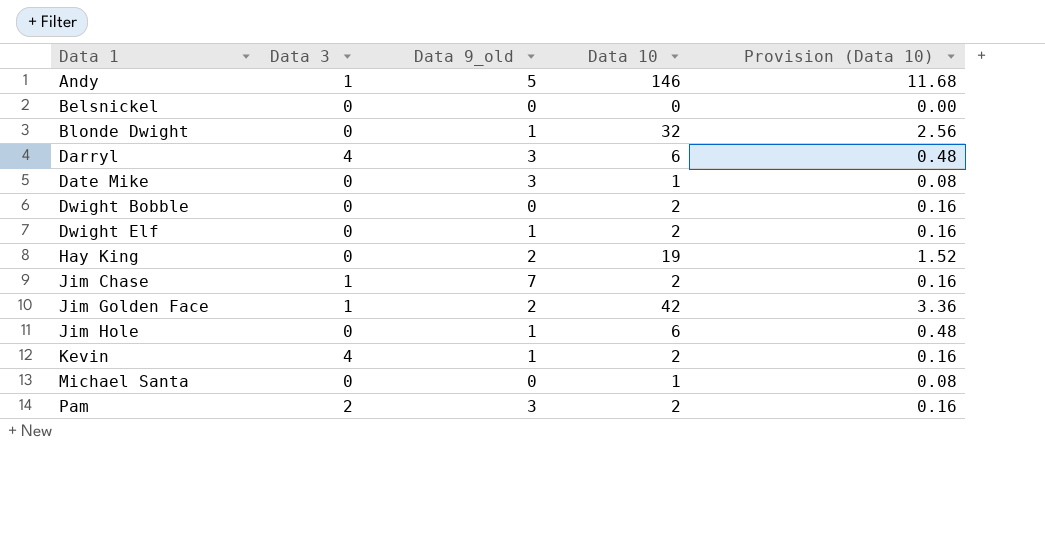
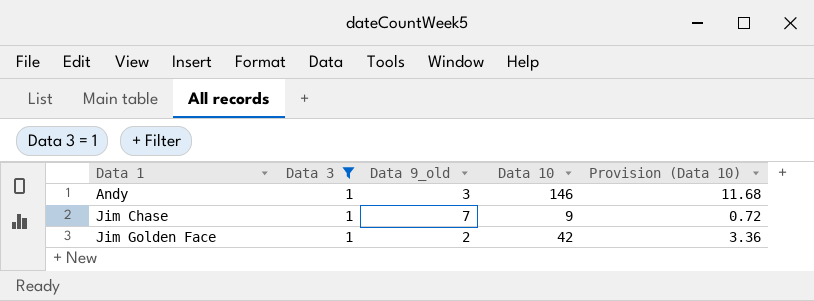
filter: none -> Data 3 = 1
Andy | Data 9_old: 5 -> 3
Jim Chase | Data 10: 2 -> 9
Jim Chase | Provision (Data 10): 0.16 -> 0.72

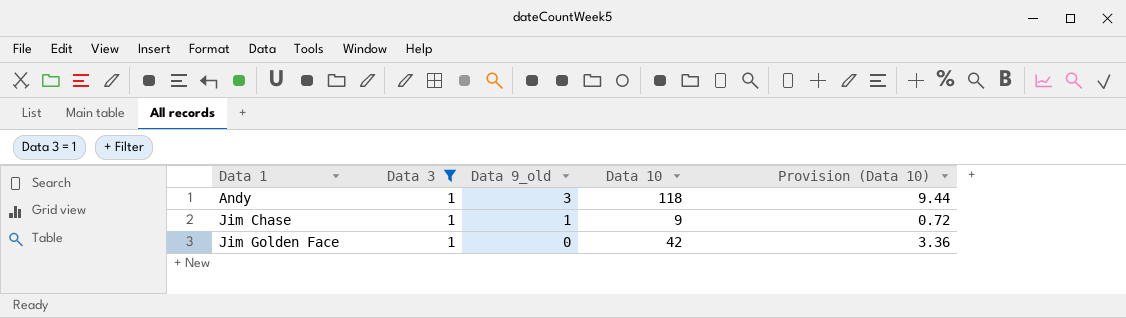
Andy | Data 10: 146 -> 118
Andy | Provision (Data 10): 11.68 -> 9.44
Jim Chase | Data 9_old: 7 -> 1
Jim Golden Face | Data 9_old: 2 -> 0

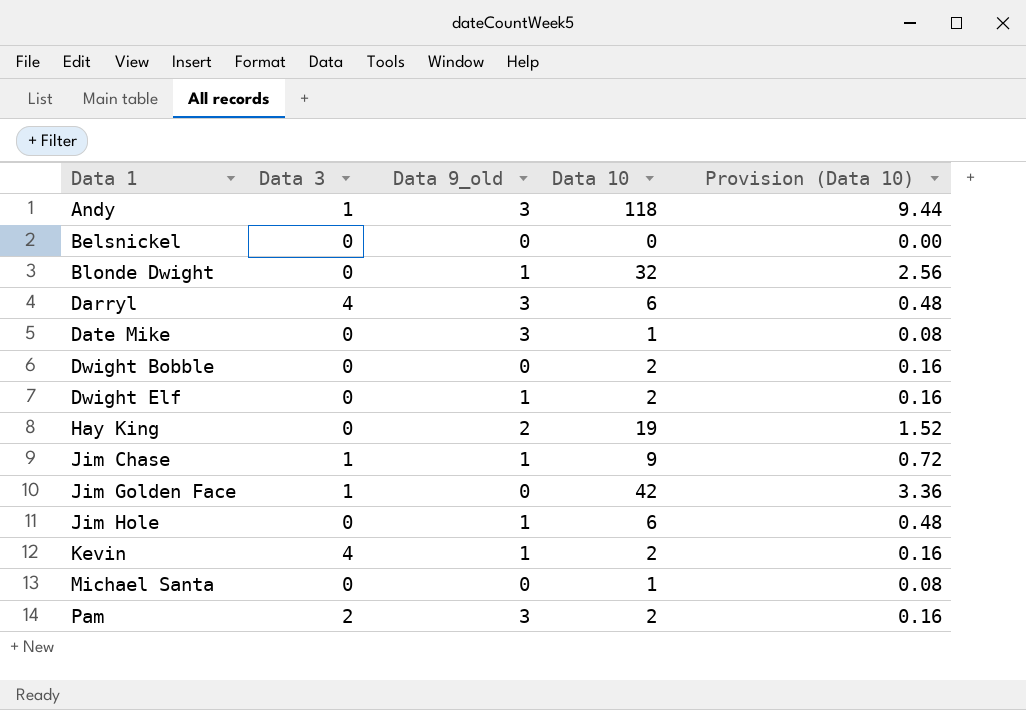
filter: Data 3 = 1 -> none

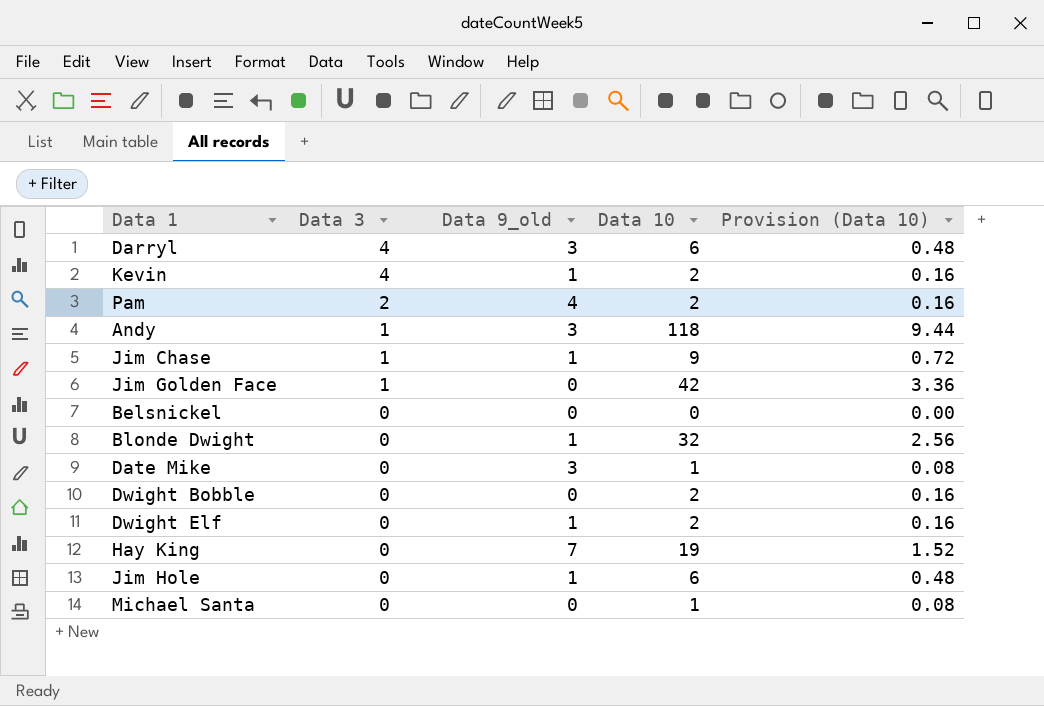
row order: Data 1 ascending -> Data 3 descending
Pam | Data 9_old: 3 -> 4
Hay King | Data 9_old: 2 -> 7

